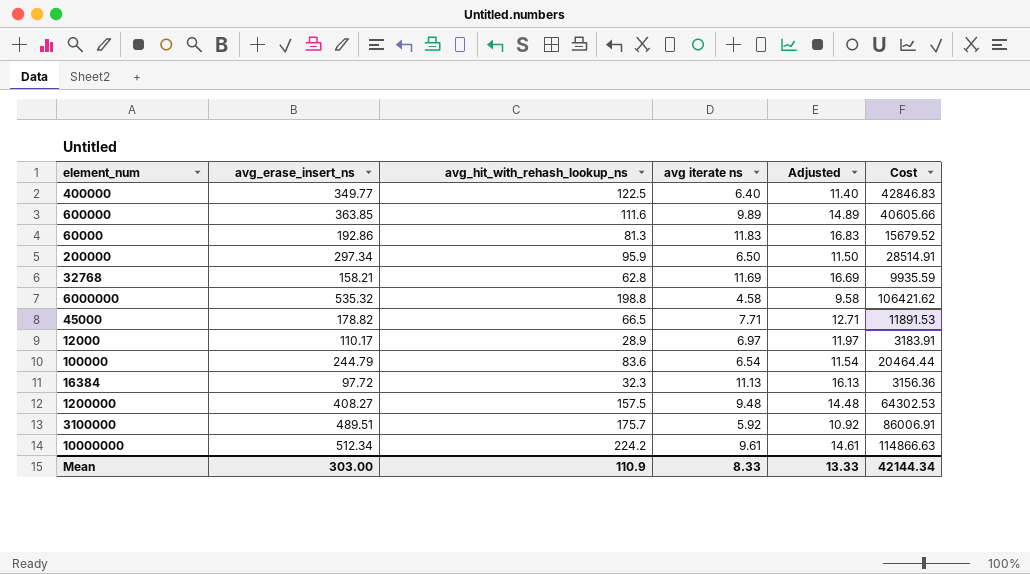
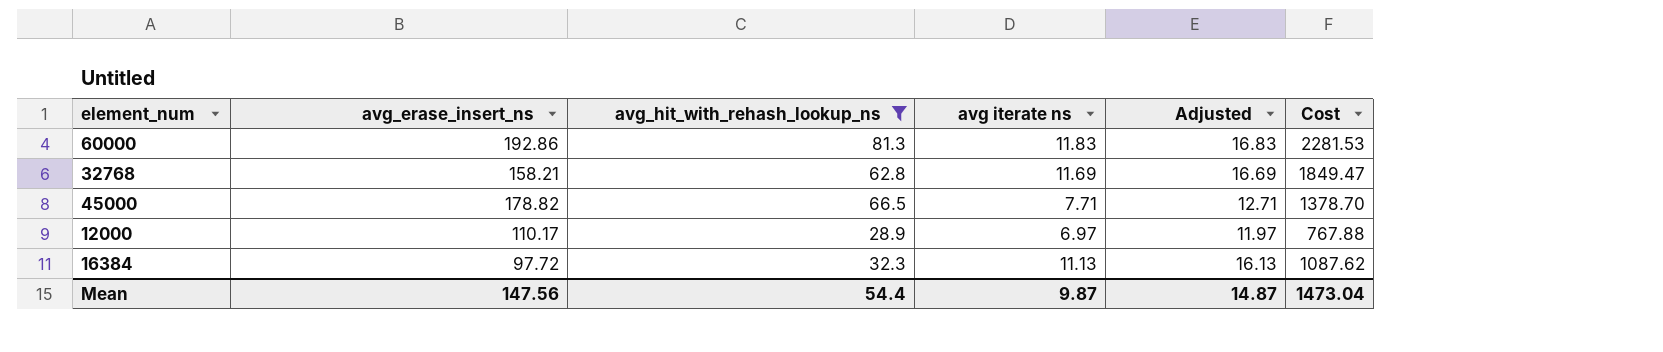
filter: none -> avg_hit_with_rehash_lookup_ns <= 81.3
column Cost | formula: [avg_erase_insert_ns] * [avg_hit_with_rehash_lookup_ns] -> [avg_erase_insert_ns] * [avg iterate ns]
Mean | avg_erase_insert_ns: 303.00 -> 147.56
Mean | avg_hit_with_rehash_lookup_ns: 110.9 -> 54.4
Mean | avg iterate ns: 8.33 -> 9.87
Mean | Adjusted: 13.33 -> 14.87
Mean | Cost: 42144.34 -> 1473.04

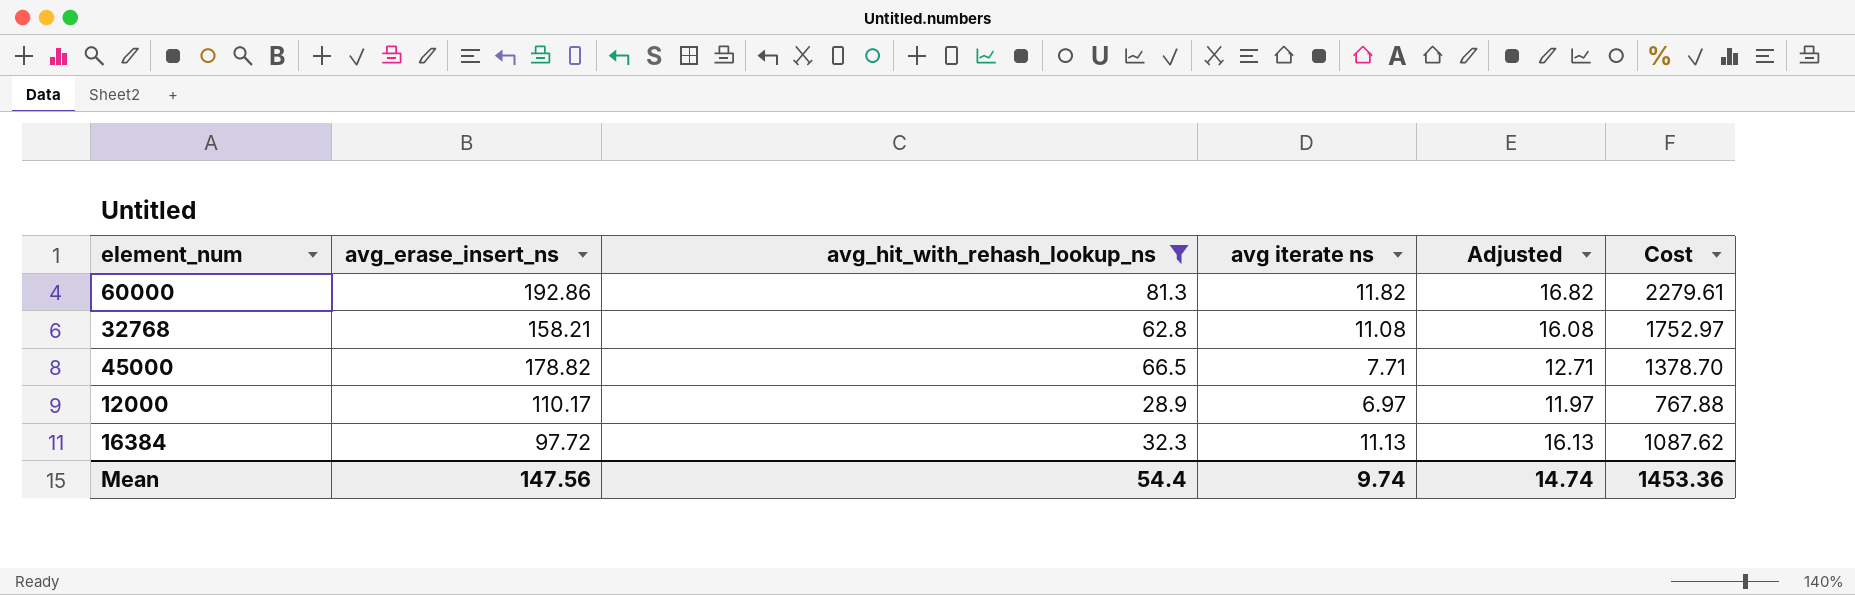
60000 | avg iterate ns: 11.83 -> 11.82
60000 | Adjusted: 16.83 -> 16.82
60000 | Cost: 2281.53 -> 2279.61
32768 | avg iterate ns: 11.69 -> 11.08
32768 | Adjusted: 16.69 -> 16.08
32768 | Cost: 1849.47 -> 1752.97
Mean | avg iterate ns: 9.87 -> 9.74
Mean | Adjusted: 14.87 -> 14.74
Mean | Cost: 1473.04 -> 1453.36

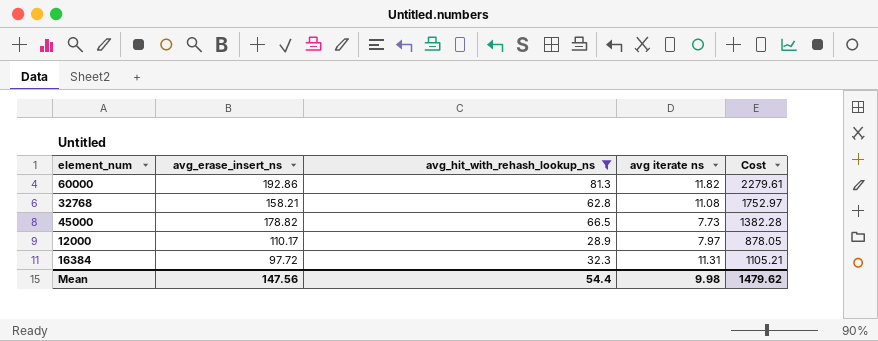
column Adjusted | formula: [avg iterate ns] + 5 -> none
45000 | avg iterate ns: 7.71 -> 7.73
45000 | Cost: 1378.70 -> 1382.28
12000 | avg iterate ns: 6.97 -> 7.97
12000 | Cost: 767.88 -> 878.05
16384 | avg iterate ns: 11.13 -> 11.31
16384 | Cost: 1087.62 -> 1105.21
Mean | avg iterate ns: 9.74 -> 9.98
Mean | Cost: 1453.36 -> 1479.62

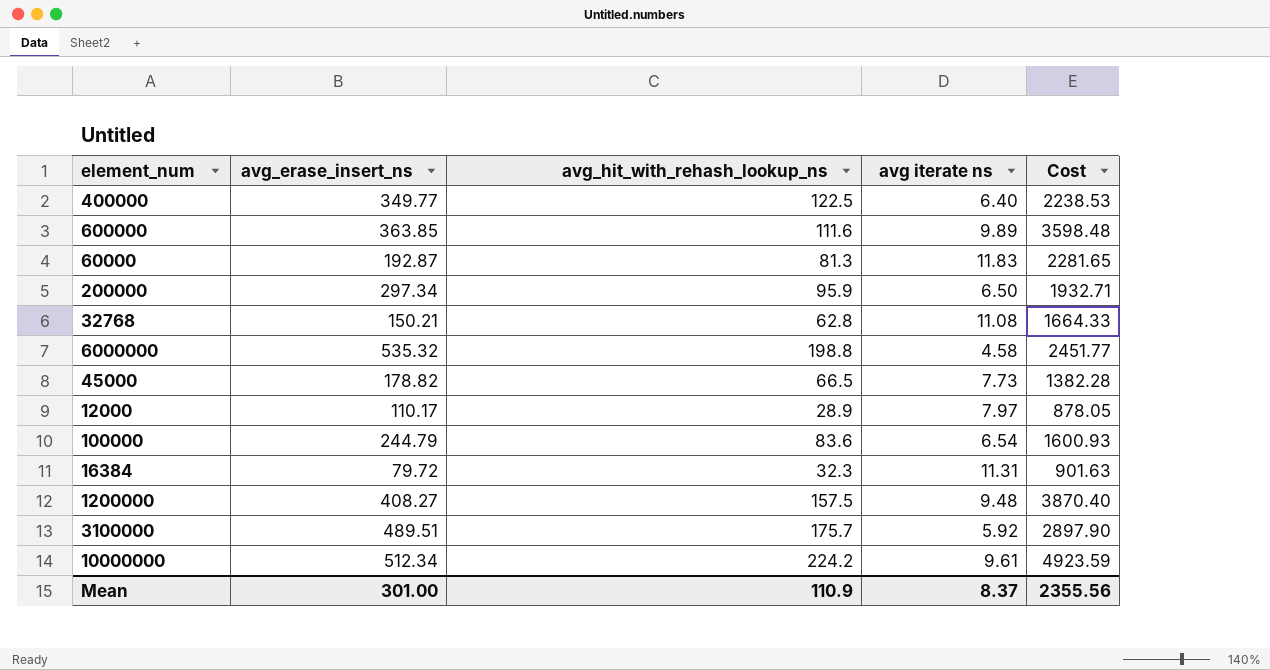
filter: avg_hit_with_rehash_lookup_ns <= 81.3 -> none
60000 | avg_erase_insert_ns: 192.86 -> 192.87
60000 | avg iterate ns: 11.82 -> 11.83
60000 | Cost: 2279.61 -> 2281.65
32768 | avg_erase_insert_ns: 158.21 -> 150.21
32768 | Cost: 1752.97 -> 1664.33
16384 | avg_erase_insert_ns: 97.72 -> 79.72
16384 | Cost: 1105.21 -> 901.63
Mean | avg_erase_insert_ns: 147.56 -> 301.00
Mean | avg_hit_with_rehash_lookup_ns: 54.4 -> 110.9
Mean | avg iterate ns: 9.98 -> 8.37
Mean | Cost: 1479.62 -> 2355.56

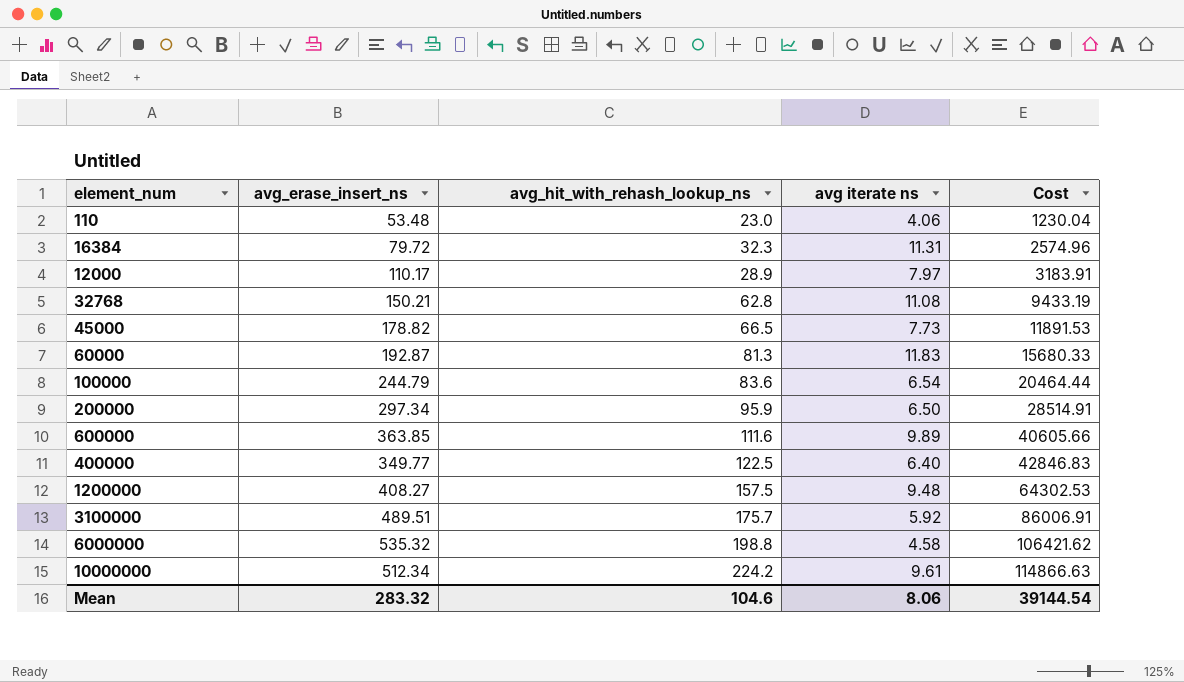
row order: none -> Cost ascending
column Cost | formula: [avg_erase_insert_ns] * [avg iterate ns] -> [avg_erase_insert_ns] * [avg_hit_with_rehash_lookup_ns]
row 110: none -> 53.48 | 23.0 | 4.06 | 1230.04
Mean | avg_erase_insert_ns: 301.00 -> 283.32
Mean | avg_hit_with_rehash_lookup_ns: 110.9 -> 104.6
Mean | avg iterate ns: 8.37 -> 8.06
Mean | Cost: 2355.56 -> 39144.54

